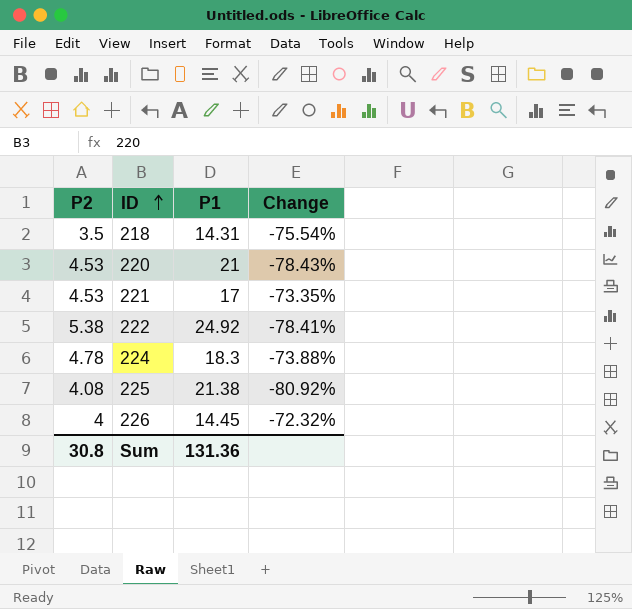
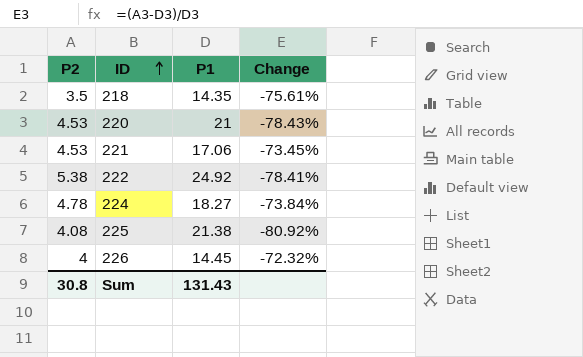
218 | P1: 14.31 -> 14.35
218 | Change: -75.54% -> -75.61%
221 | P1: 17 -> 17.06
221 | Change: -73.35% -> -73.45%
224 | P1: 18.3 -> 18.27
224 | Change: -73.88% -> -73.84%
Sum | P1: 131.36 -> 131.43

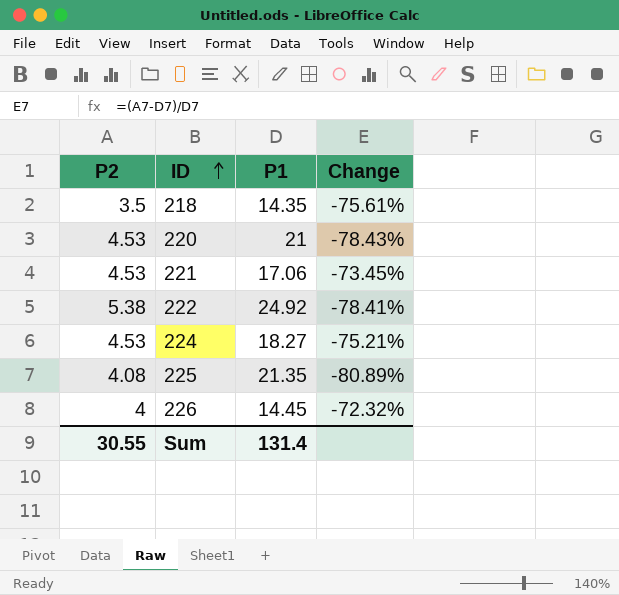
224 | P2: 4.78 -> 4.53
224 | Change: -73.84% -> -75.21%
225 | P1: 21.38 -> 21.35
225 | Change: -80.92% -> -80.89%
Sum | P2: 30.8 -> 30.55
Sum | P1: 131.43 -> 131.4

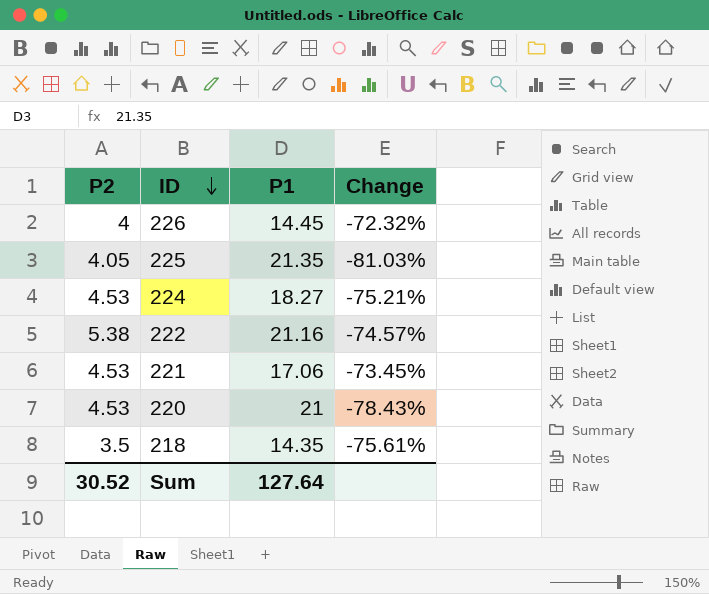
row order: ID ascending -> ID descending
225 | P2: 4.08 -> 4.05
225 | Change: -80.89% -> -81.03%
222 | P1: 24.92 -> 21.16
222 | Change: -78.41% -> -74.57%
Sum | P2: 30.55 -> 30.52
Sum | P1: 131.4 -> 127.64

